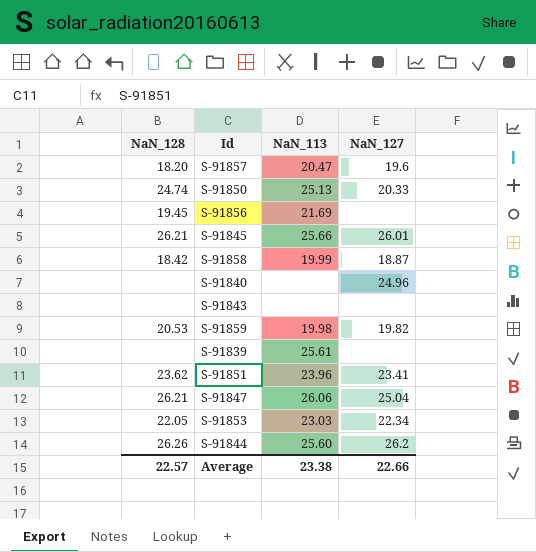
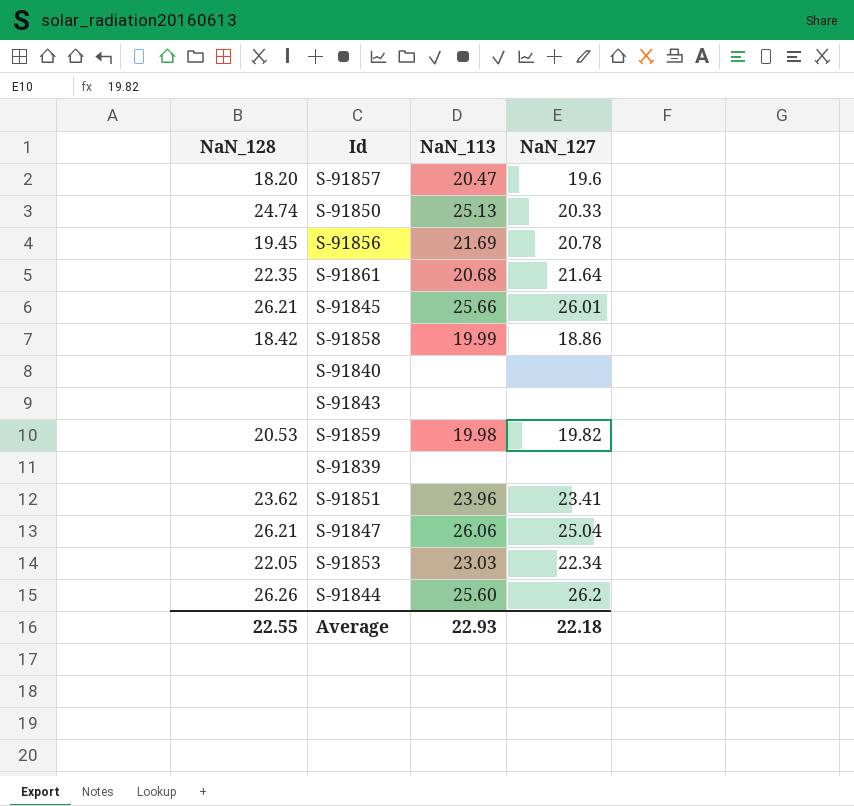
S-91856 | NaN_127: none -> 20.78
row S-91861: none -> 22.35 | 20.68 | 21.64
S-91858 | NaN_127: 18.87 -> 18.86
S-91840 | NaN_127: 24.96 -> none
S-91839 | NaN_113: 25.61 -> none
Average | NaN_128: 22.57 -> 22.55
Average | NaN_113: 23.38 -> 22.93
Average | NaN_127: 22.66 -> 22.18

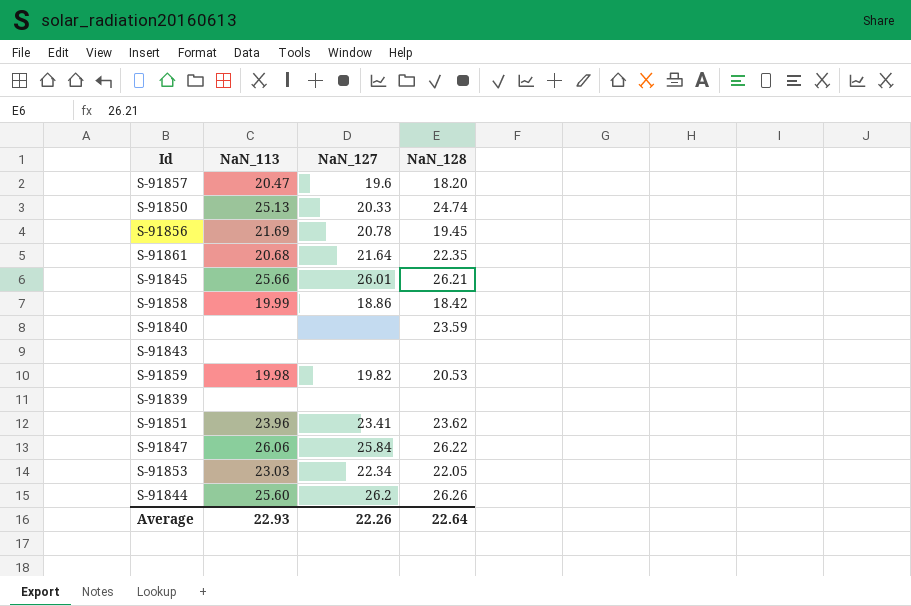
column NaN_128 | position: 1 -> 4
S-91840 | NaN_128: none -> 23.59
S-91847 | NaN_127: 25.04 -> 25.84
S-91847 | NaN_128: 26.21 -> 26.22
Average | NaN_127: 22.18 -> 22.26
Average | NaN_128: 22.55 -> 22.64

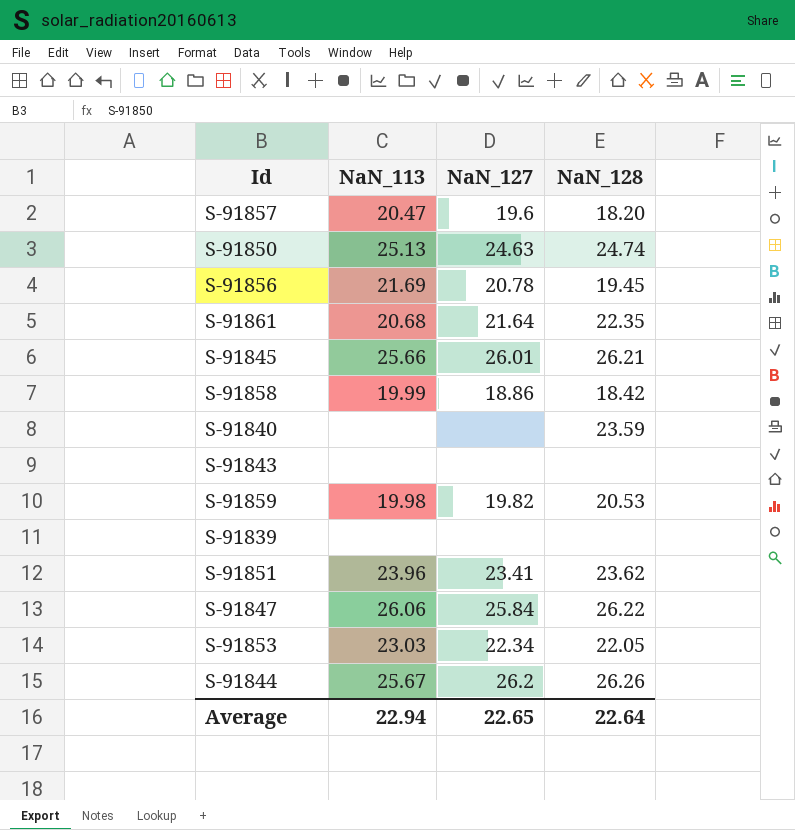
S-91850 | NaN_127: 20.33 -> 24.63
S-91844 | NaN_113: 25.60 -> 25.67
Average | NaN_113: 22.93 -> 22.94
Average | NaN_127: 22.26 -> 22.65

